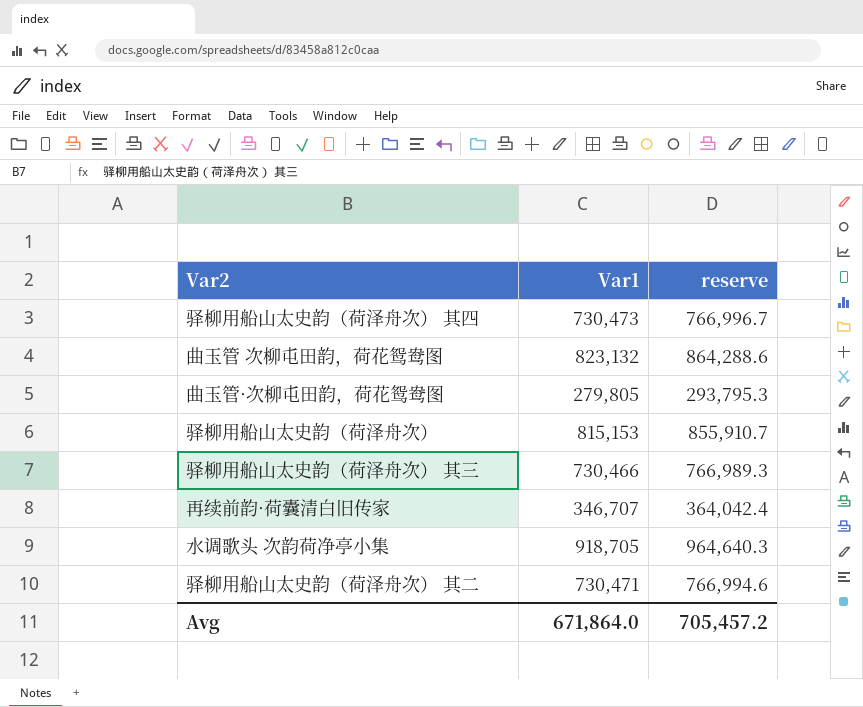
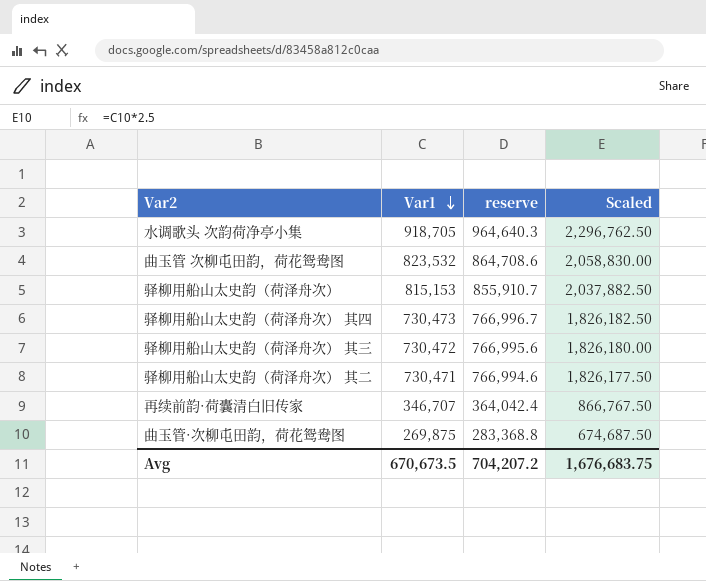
row order: none -> Var1 descending
column Scaled | formula: none -> [Var1] * 2.5
曲玉管 次柳屯田韵，荷花鸳鸯图 | Var1: 823,132 -> 823,532
曲玉管 次柳屯田韵，荷花鸳鸯图 | reserve: 864,288.6 -> 864,708.6
驿柳用船山太史韵（荷泽舟次） 其三 | Var1: 730,466 -> 730,472
驿柳用船山太史韵（荷泽舟次） 其三 | reserve: 766,989.3 -> 766,995.6
曲玉管·次柳屯田韵，荷花鸳鸯图 | Var1: 279,805 -> 269,875
曲玉管·次柳屯田韵，荷花鸳鸯图 | reserve: 293,795.3 -> 283,368.8
Avg | Var1: 671,864.0 -> 670,673.5
Avg | reserve: 705,457.2 -> 704,207.2

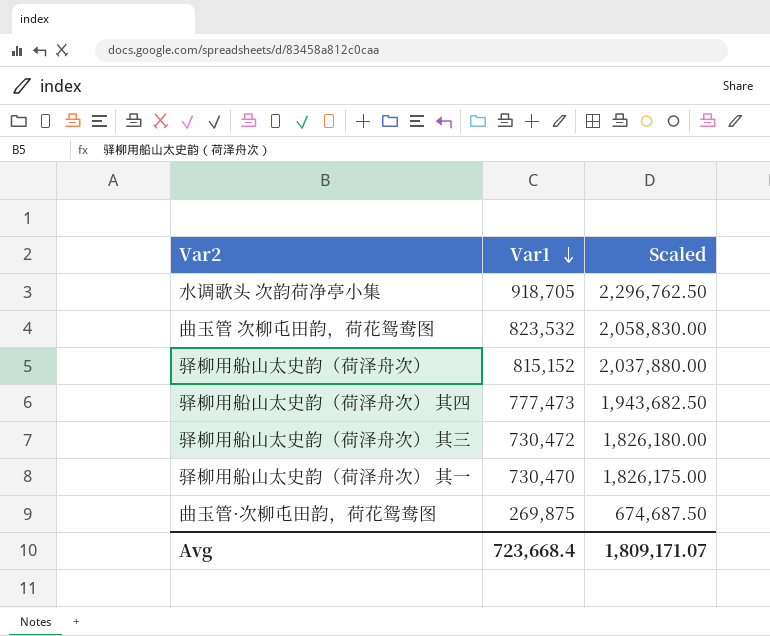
column reserve | formula: [Var1] * 1.05 -> none
row 驿柳用船山太史韵（荷泽舟次） 其二: 730,471 | 766,994.6 | 1,826,177.50 -> none
row 再续前韵·荷囊清白旧传家: 346,707 | 364,042.4 | 866,767.50 -> none
驿柳用船山太史韵（荷泽舟次） | Var1: 815,153 -> 815,152
驿柳用船山太史韵（荷泽舟次） | Scaled: 2,037,882.50 -> 2,037,880.00
驿柳用船山太史韵（荷泽舟次） 其四 | Var1: 730,473 -> 777,473
驿柳用船山太史韵（荷泽舟次） 其四 | Scaled: 1,826,182.50 -> 1,943,682.50
row 驿柳用船山太史韵（荷泽舟次） 其一: none -> 730,470 | 1,826,175.00
Avg | Var1: 670,673.5 -> 723,668.4
Avg | Scaled: 1,676,683.75 -> 1,809,171.07

